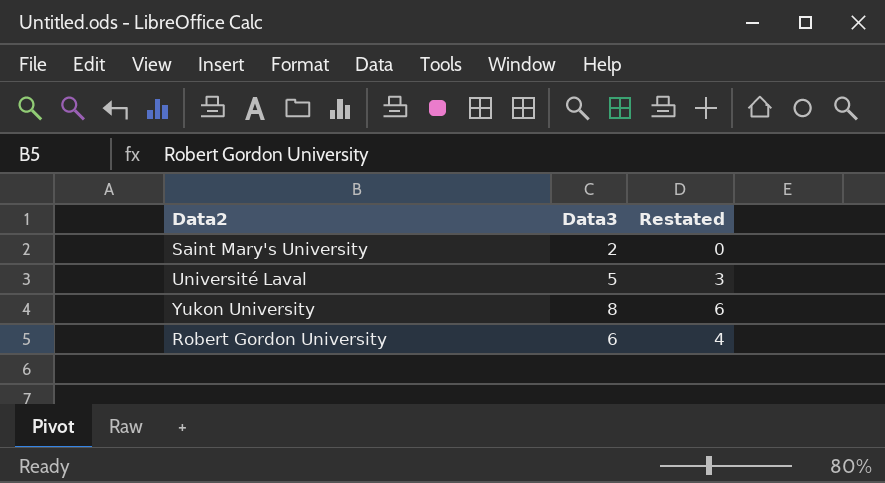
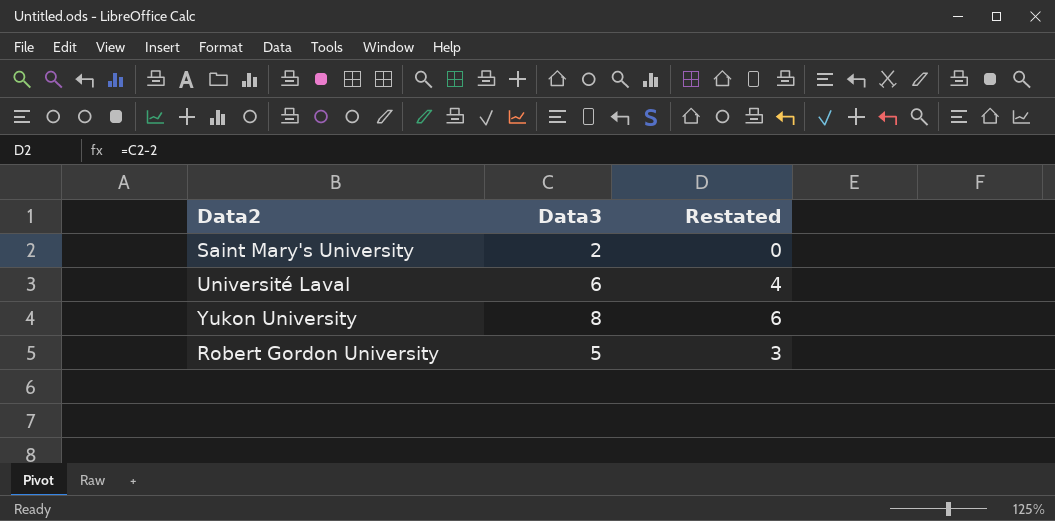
Université Laval | Data3: 5 -> 6
Université Laval | Restated: 3 -> 4
Robert Gordon University | Data3: 6 -> 5
Robert Gordon University | Restated: 4 -> 3

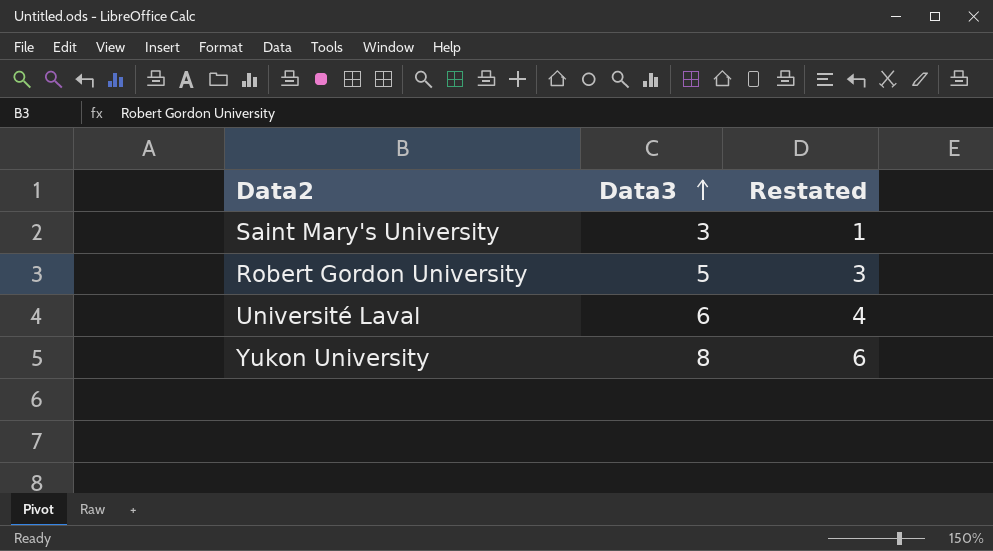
row order: none -> Data3 ascending
Saint Mary's University | Data3: 2 -> 3
Saint Mary's University | Restated: 0 -> 1

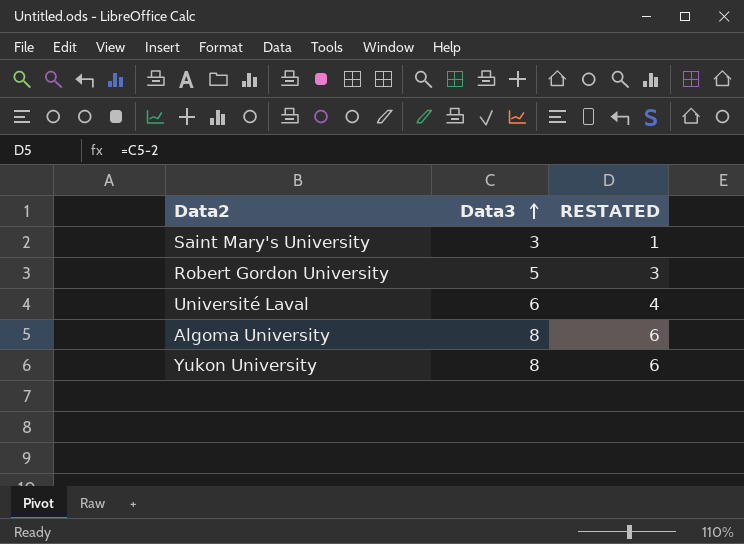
column name: Restated -> RESTATED
row Algoma University: none -> 8 | 6

